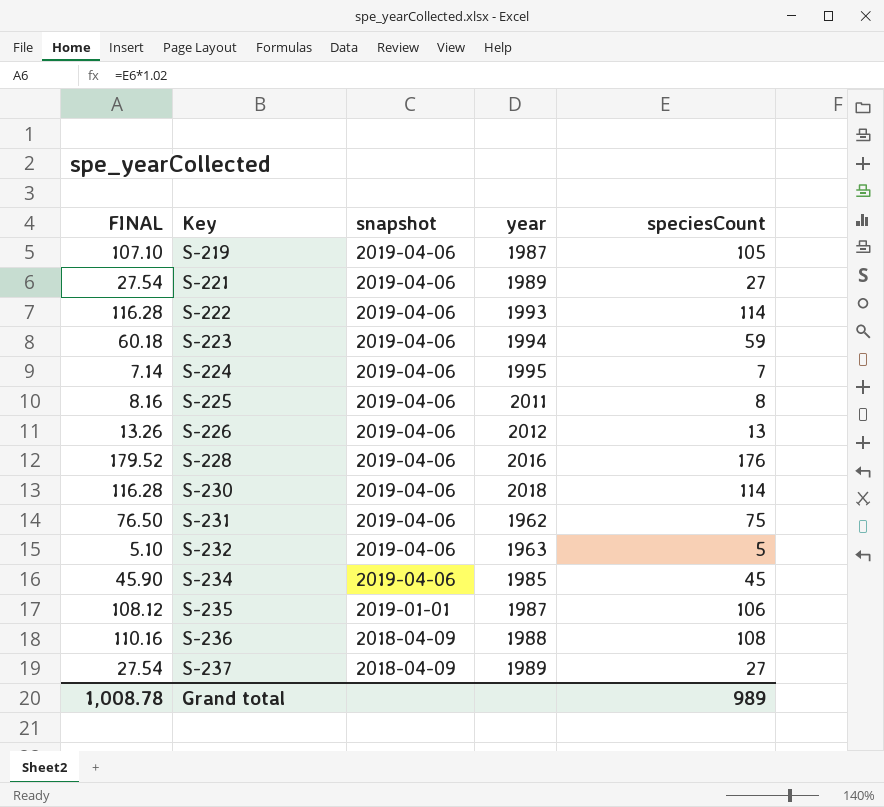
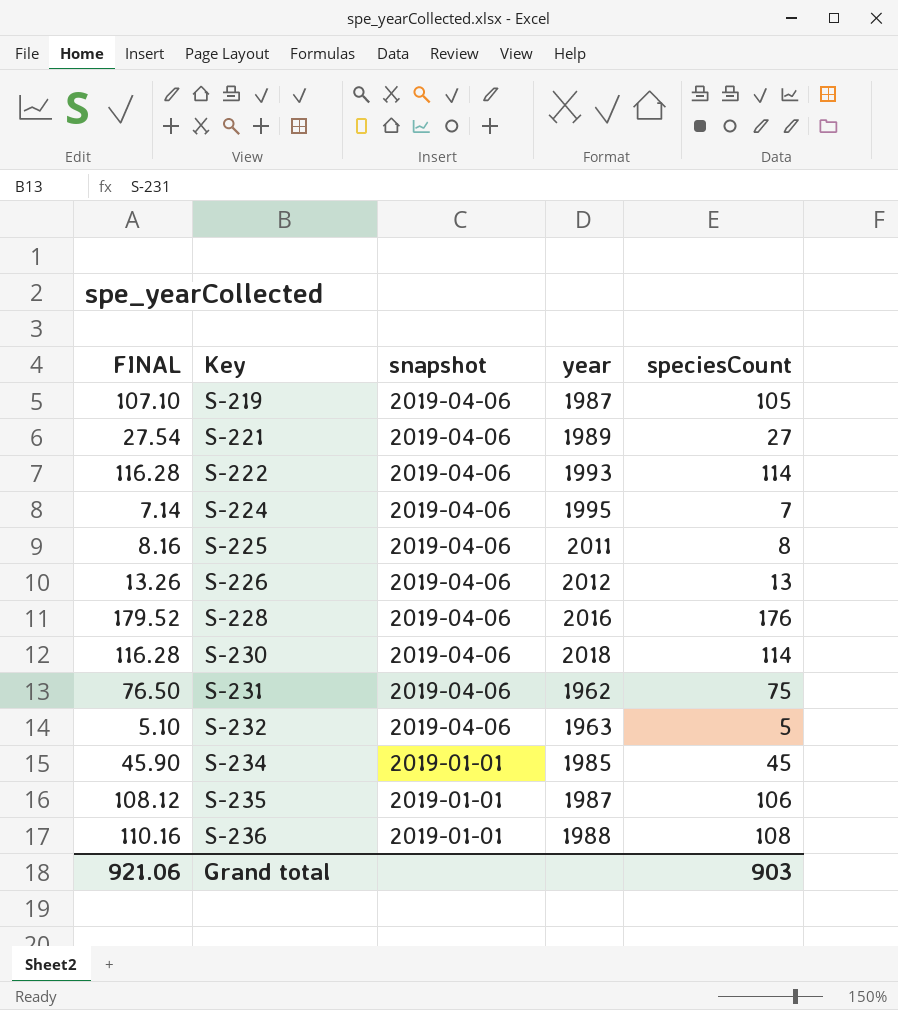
row S-223: 60.18 | 2019-04-06 | 1994 | 59 -> none
row S-237: 27.54 | 2018-04-09 | 1989 | 27 -> none
S-234 | snapshot: 2019-04-06 -> 2019-01-01
S-236 | snapshot: 2018-04-09 -> 2019-01-01
Grand total | FINAL: 1,008.78 -> 921.06
Grand total | speciesCount: 989 -> 903

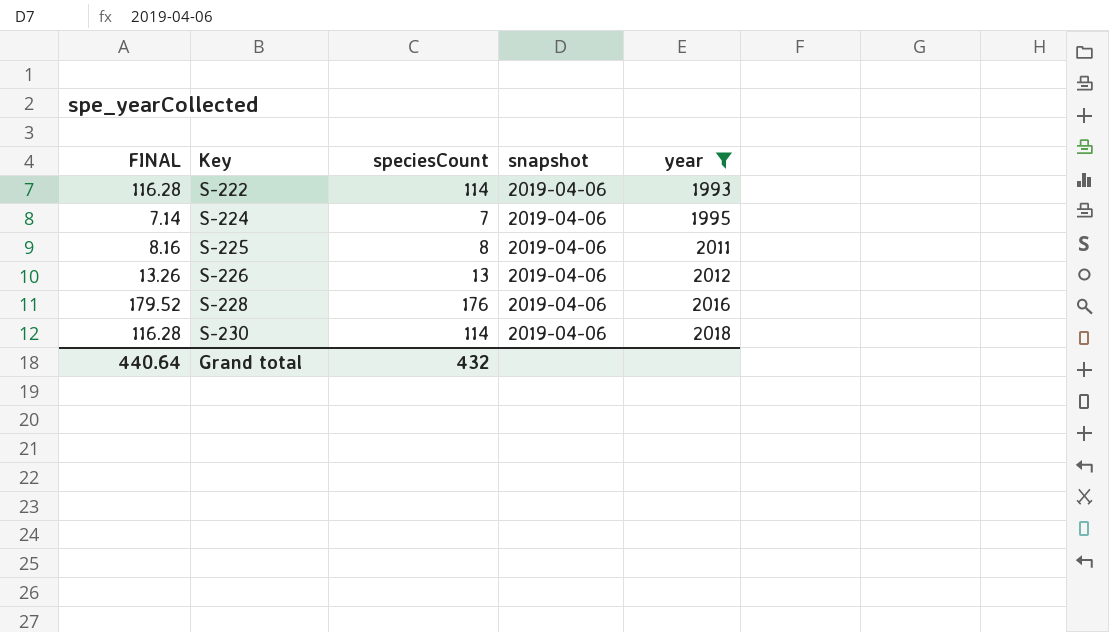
filter: none -> year >= 1993
column speciesCount | position: 5 -> 3
Grand total | FINAL: 921.06 -> 440.64
Grand total | speciesCount: 903 -> 432

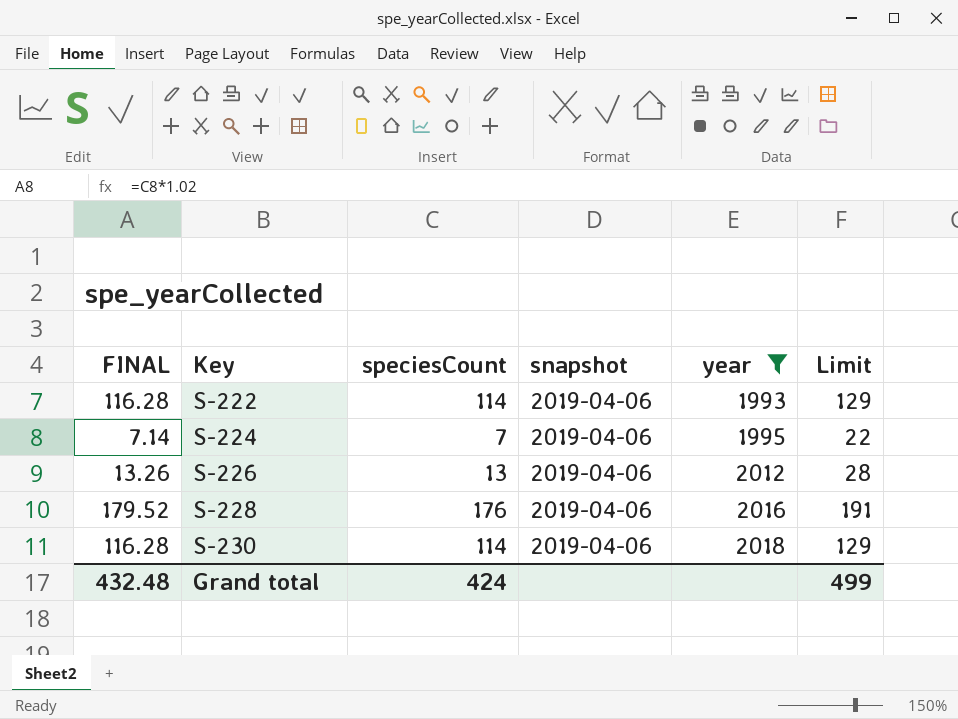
column Limit | formula: none -> [speciesCount] + 15
row S-225: 8.16 | 8 | 2019-04-06 | 2011 -> none
Grand total | FINAL: 440.64 -> 432.48
Grand total | speciesCount: 432 -> 424

